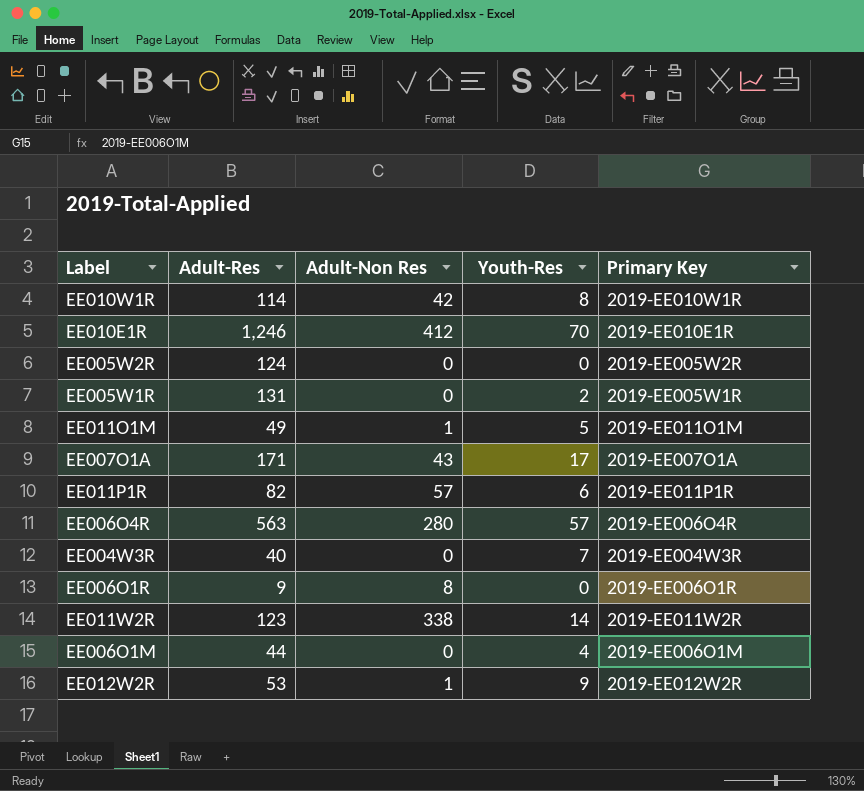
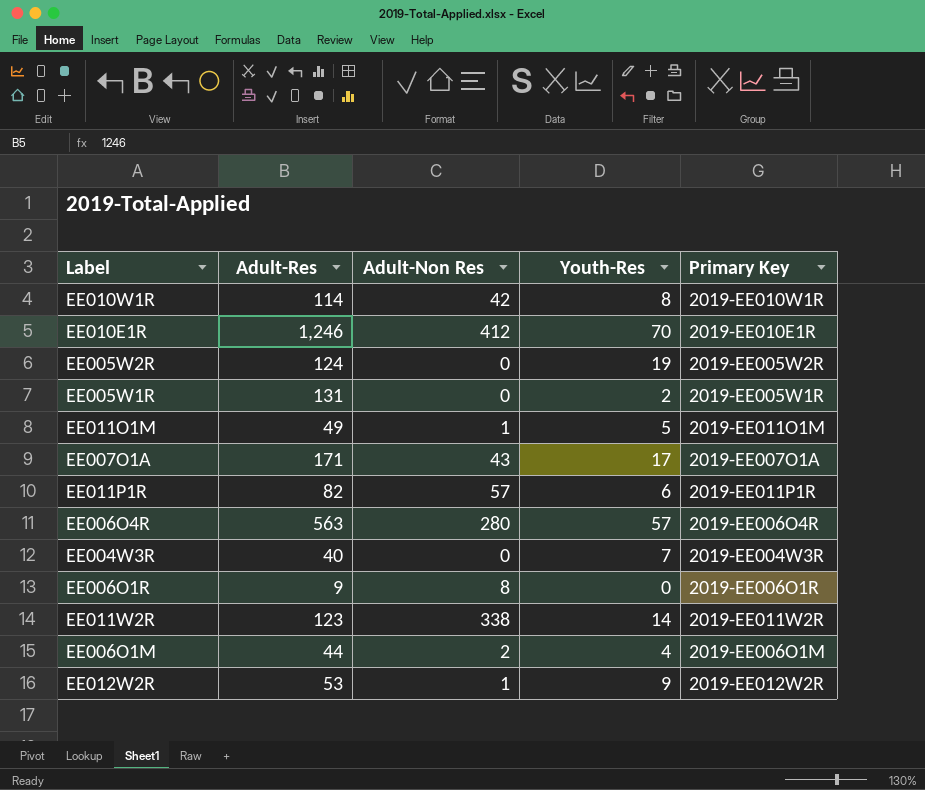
EE005W2R | Youth-Res: 0 -> 19
EE006O1M | Adult-Non Res: 0 -> 2

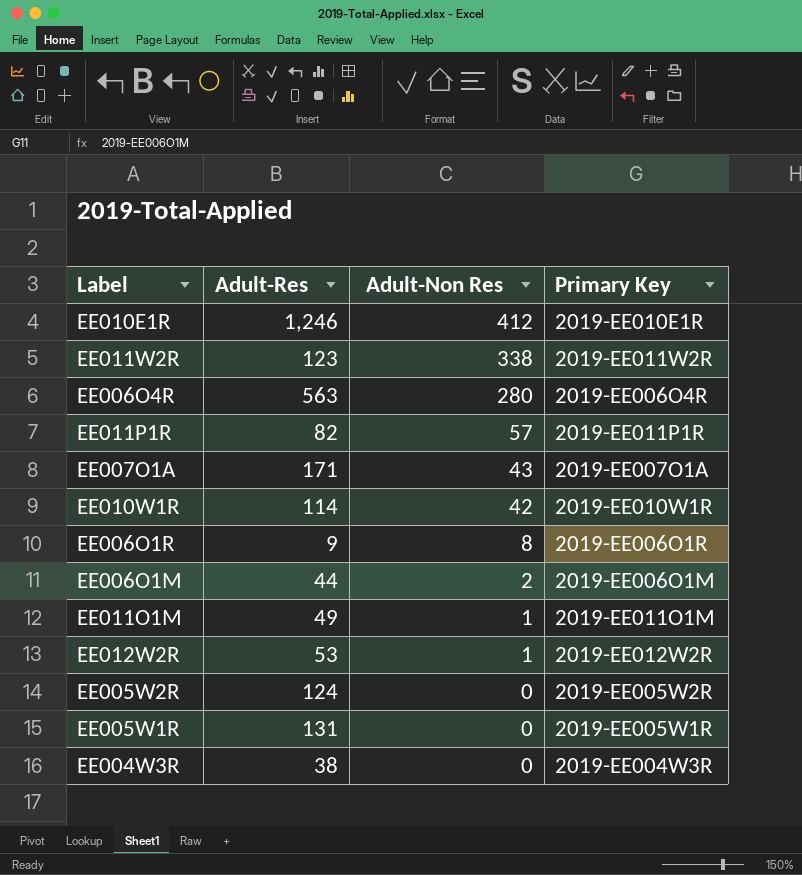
row order: none -> Adult-Non Res descending
column Youth-Res | position: 4 -> none
EE004W3R | Adult-Res: 40 -> 38

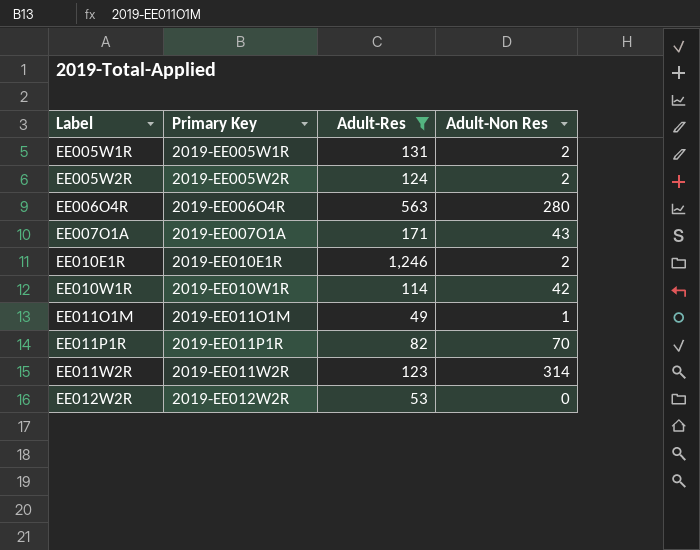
filter: none -> Adult-Res >= 49
row order: Adult-Non Res descending -> Label ascending
column Primary Key | position: 4 -> 2
EE005W1R | Adult-Non Res: 0 -> 2
EE005W2R | Adult-Non Res: 0 -> 2
EE010E1R | Adult-Non Res: 412 -> 2
EE011P1R | Adult-Non Res: 57 -> 70
EE011W2R | Adult-Non Res: 338 -> 314
EE012W2R | Adult-Non Res: 1 -> 0

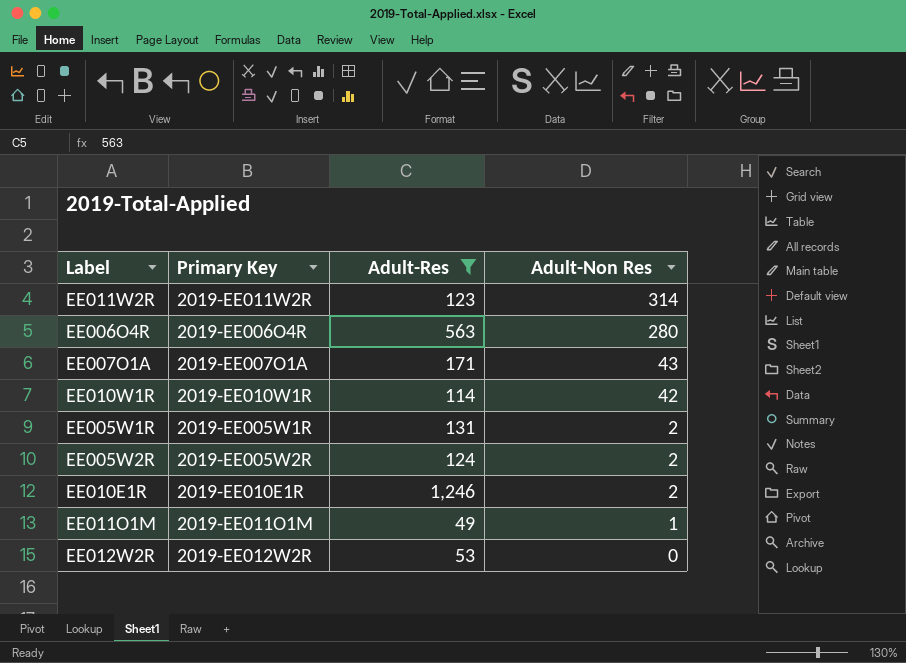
row order: Label ascending -> Adult-Non Res descending
row EE011P1R: 2019-EE011P1R | 82 | 70 -> none

